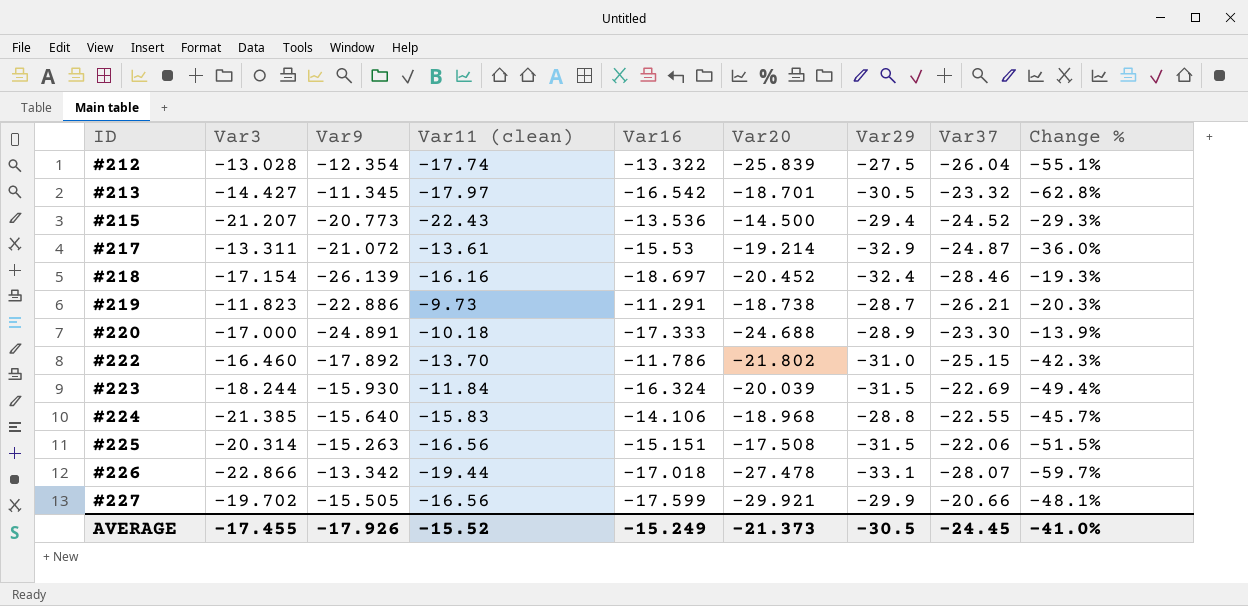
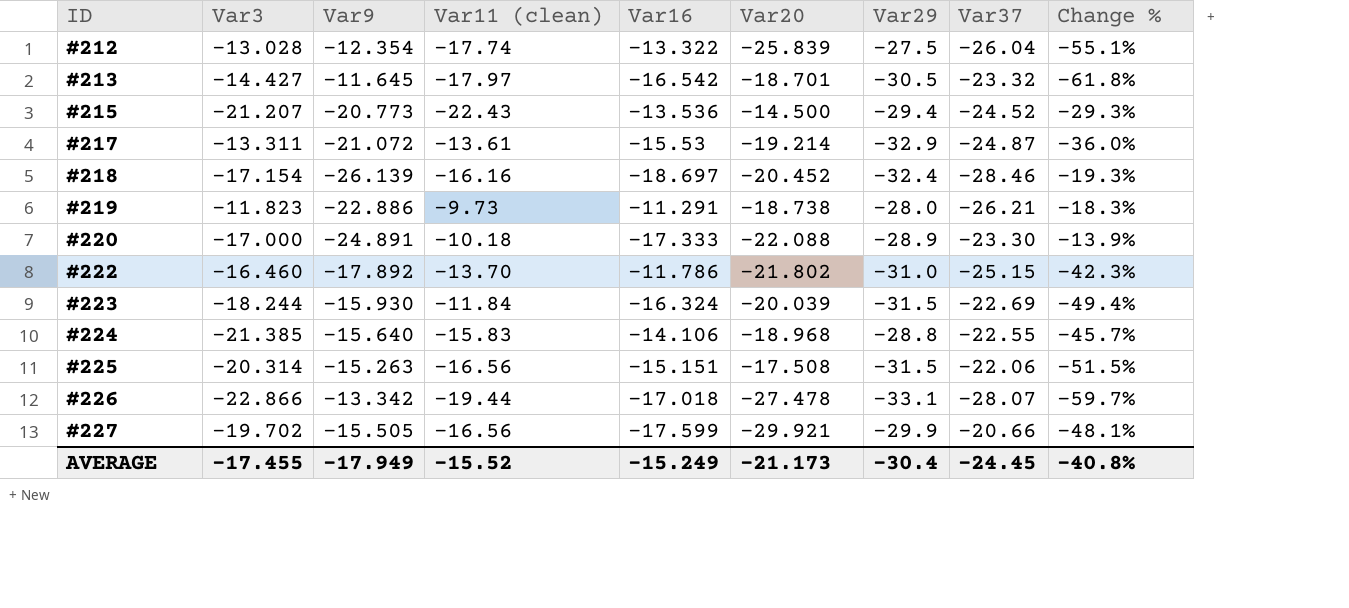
#213 | Var9: -11.345 -> -11.645
#213 | Change %: -62.8% -> -61.8%
#219 | Var29: -28.7 -> -28.0
#219 | Change %: -20.3% -> -18.3%
#220 | Var20: -24.688 -> -22.088
AVERAGE | Var9: -17.926 -> -17.949
AVERAGE | Var20: -21.373 -> -21.173
AVERAGE | Var29: -30.5 -> -30.4
AVERAGE | Change %: -41.0% -> -40.8%

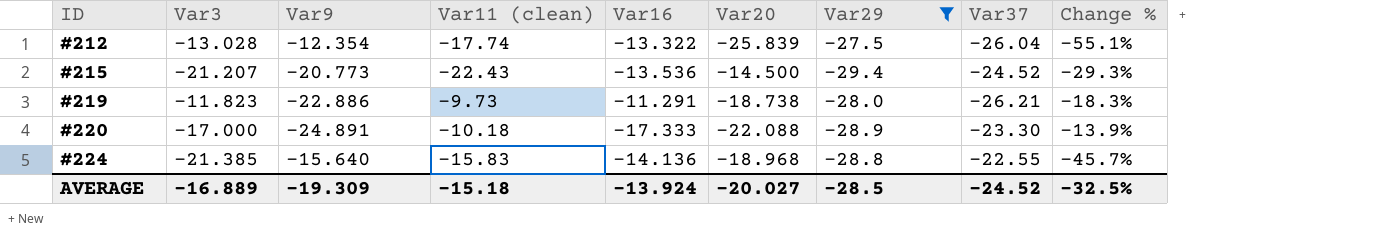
filter: none -> Var29 >= -29.4
#224 | Var16: -14.106 -> -14.136
AVERAGE | Var3: -17.455 -> -16.889
AVERAGE | Var9: -17.949 -> -19.309
AVERAGE | Var11 (clean): -15.52 -> -15.18
AVERAGE | Var16: -15.249 -> -13.924
AVERAGE | Var20: -21.173 -> -20.027
AVERAGE | Var29: -30.4 -> -28.5
AVERAGE | Var37: -24.45 -> -24.52
AVERAGE | Change %: -40.8% -> -32.5%

